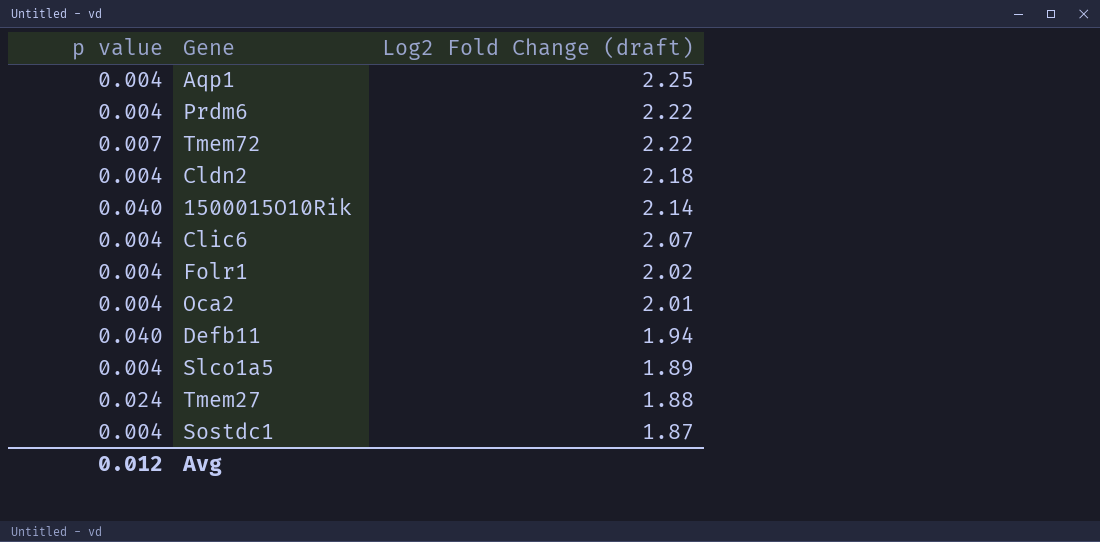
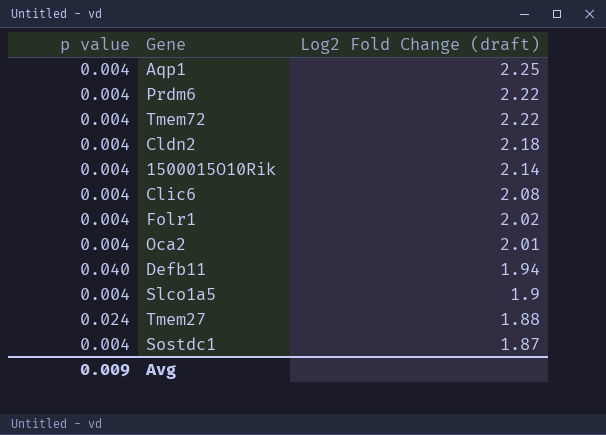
Tmem72 | p value: 0.007 -> 0.004
1500015O10Rik | p value: 0.040 -> 0.004
Clic6 | Log2 Fold Change (draft): 2.07 -> 2.08
Slco1a5 | Log2 Fold Change (draft): 1.89 -> 1.9
Avg | p value: 0.012 -> 0.009

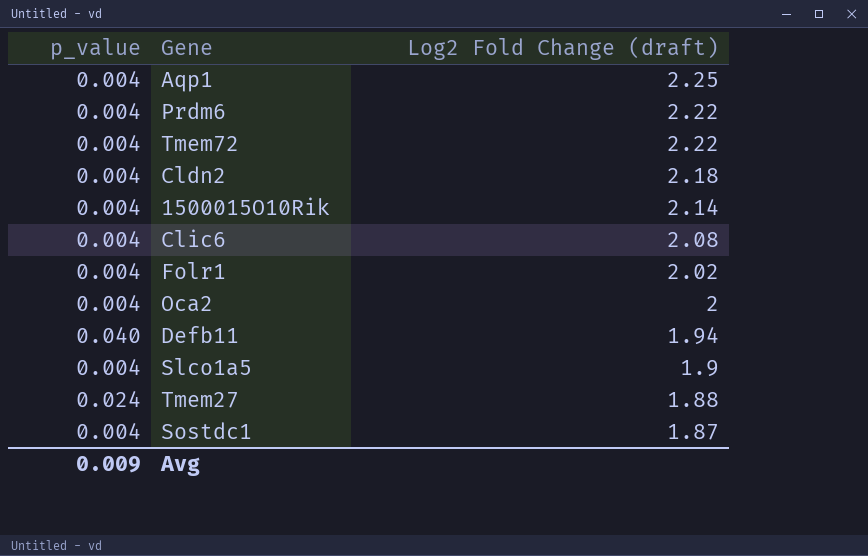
column name: p value -> p_value
Oca2 | Log2 Fold Change (draft): 2.01 -> 2

